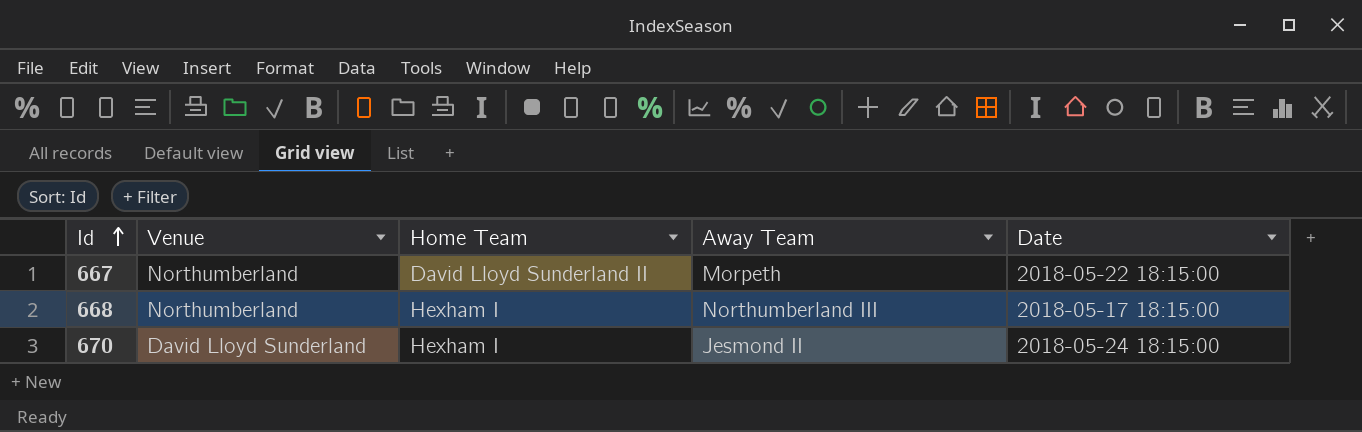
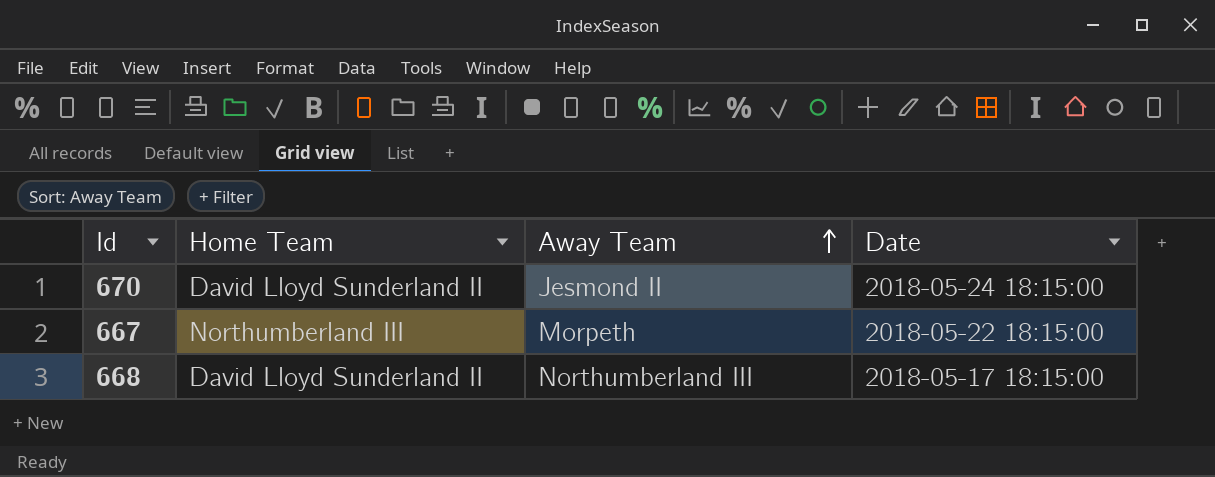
row order: Id ascending -> Away Team ascending
column Venue | position: 2 -> none
670 | Home Team: Hexham I -> David Lloyd Sunderland II
667 | Home Team: David Lloyd Sunderland II -> Northumberland III
668 | Home Team: Hexham I -> David Lloyd Sunderland II

